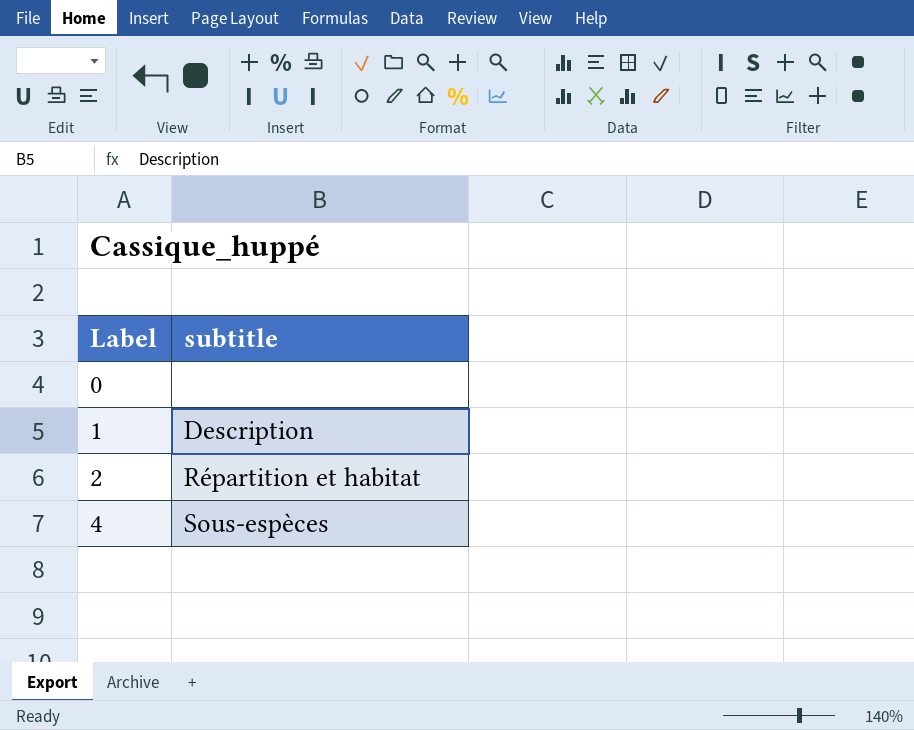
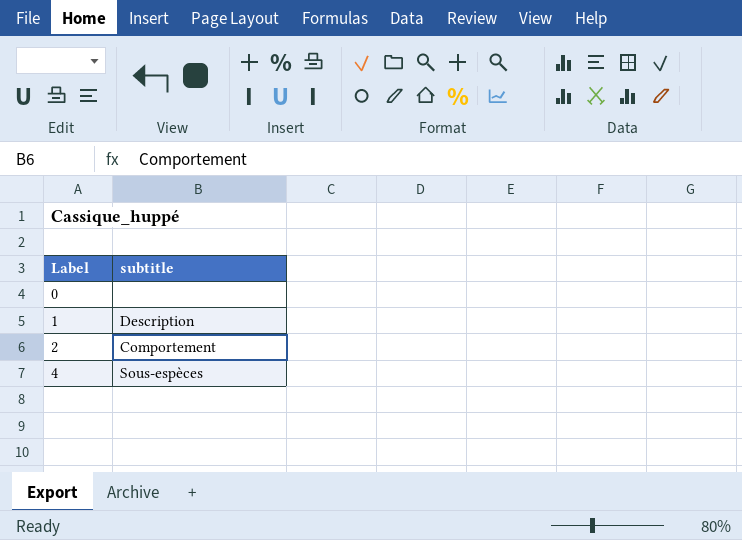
2 | subtitle: Répartition et habitat -> Comportement

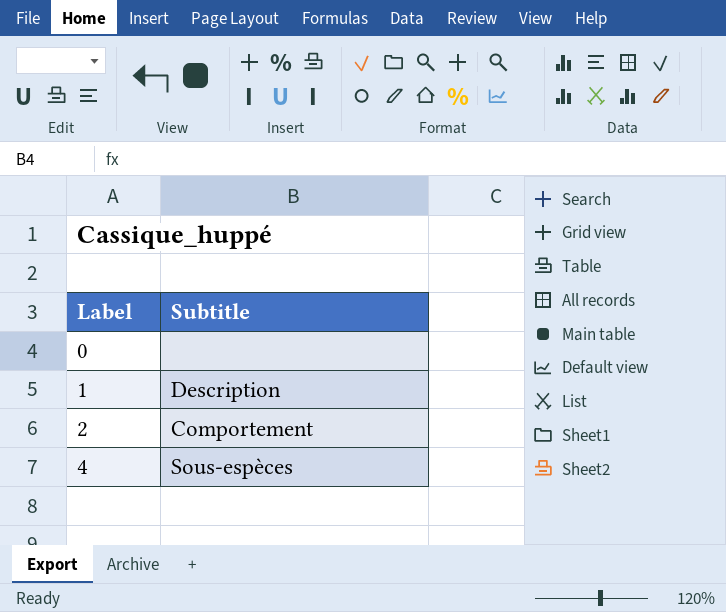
column name: subtitle -> Subtitle

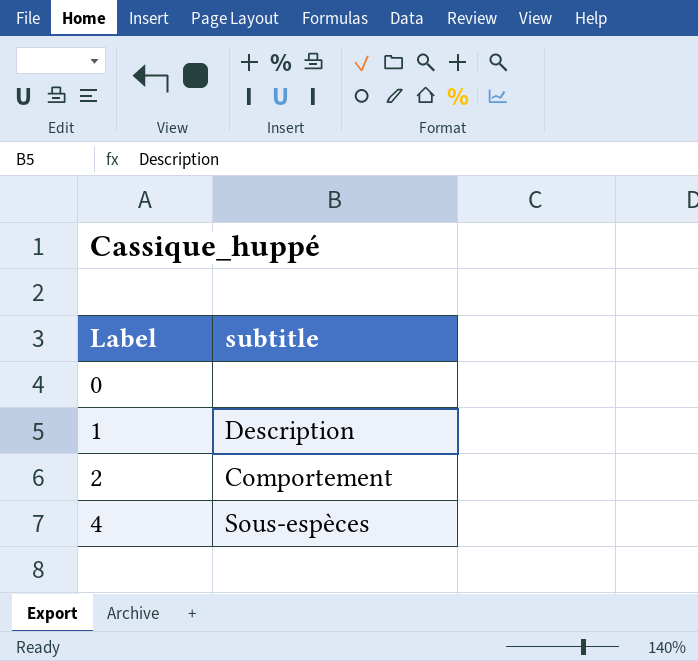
column name: Subtitle -> subtitle

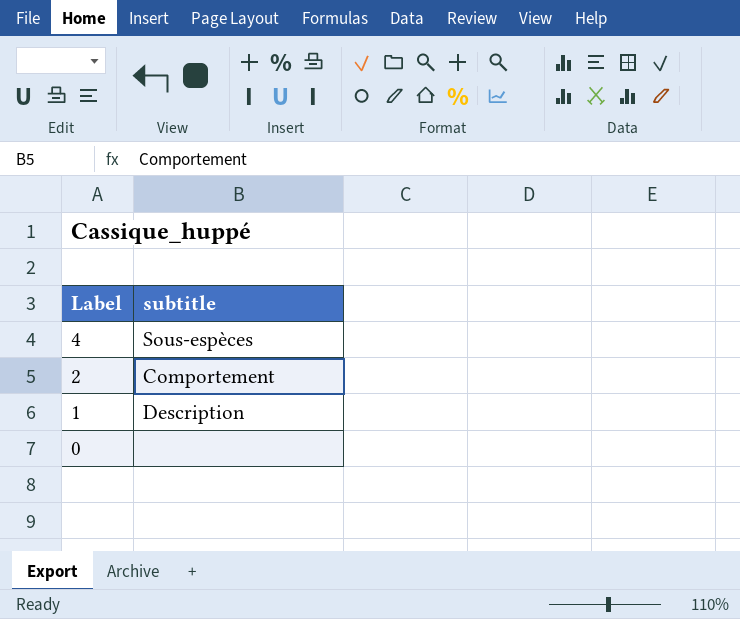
row order: Label ascending -> Label descending

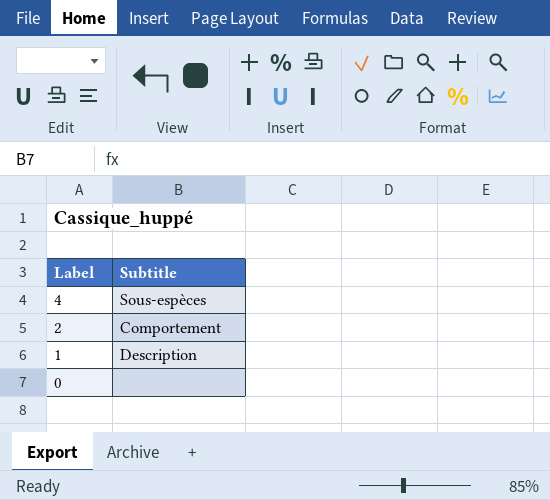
column name: subtitle -> Subtitle

